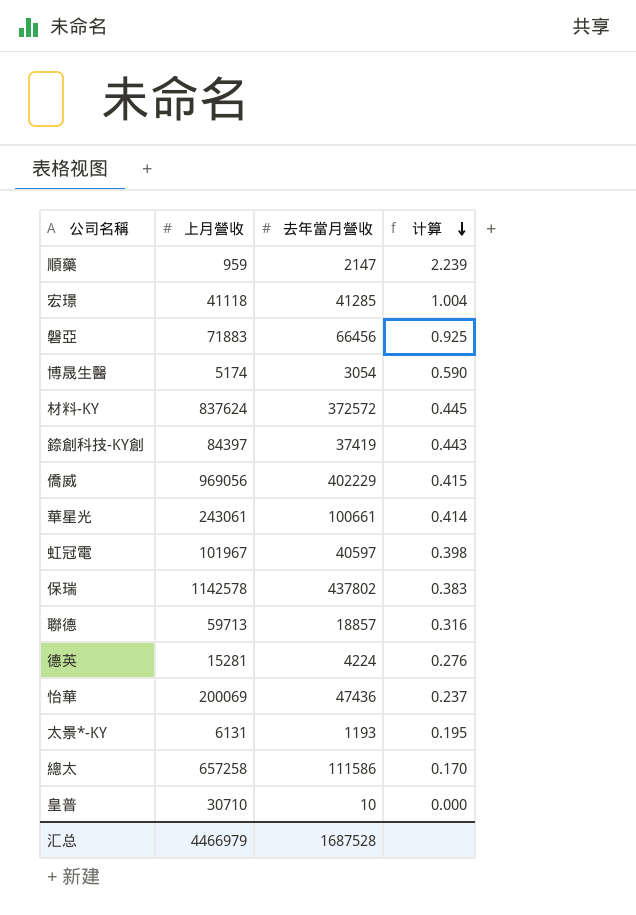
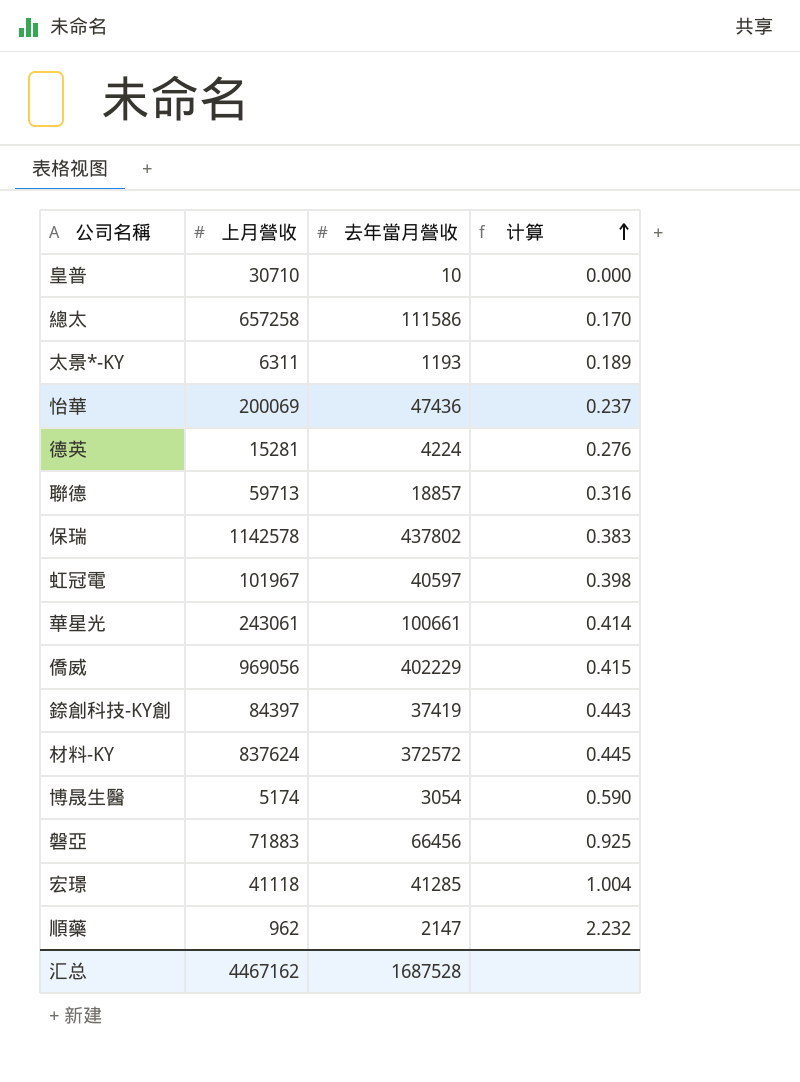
row order: 计算 descending -> 计算 ascending
太景*-KY | 上月營收: 6131 -> 6311
太景*-KY | 计算: 0.195 -> 0.189
順藥 | 上月營收: 959 -> 962
順藥 | 计算: 2.239 -> 2.232
汇总 | 上月營收: 4466979 -> 4467162

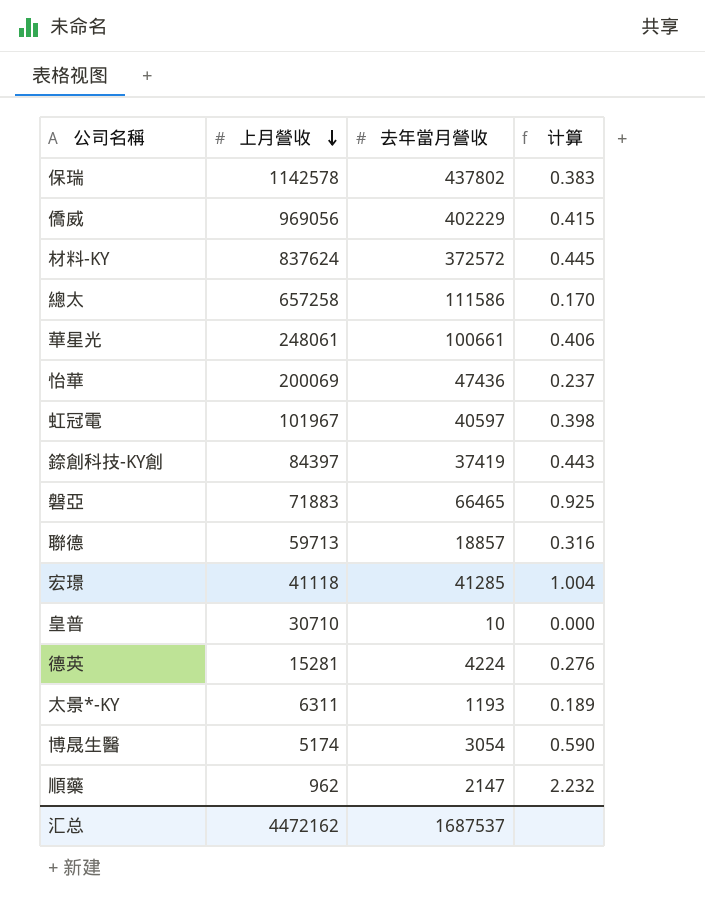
row order: 计算 ascending -> 上月營收 descending
華星光 | 上月營收: 243061 -> 248061
華星光 | 计算: 0.414 -> 0.406
磐亞 | 去年當月營收: 66456 -> 66465
汇总 | 上月營收: 4467162 -> 4472162
汇总 | 去年當月營收: 1687528 -> 1687537

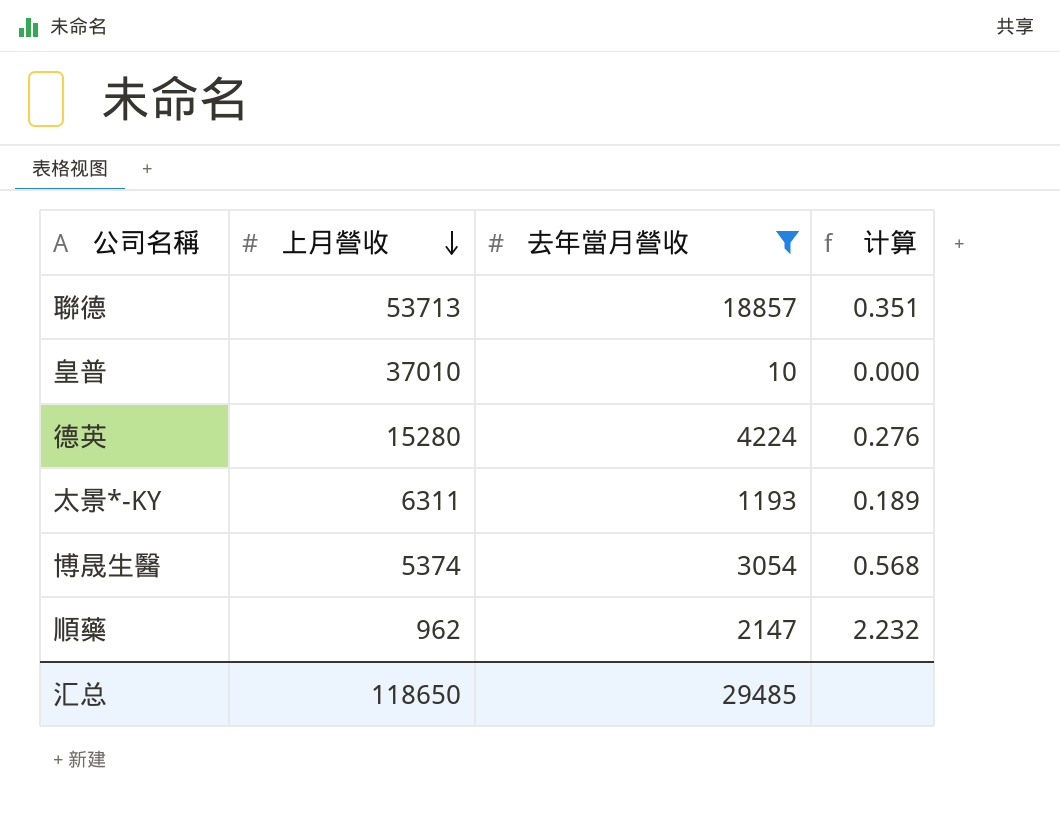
filter: none -> 去年當月營收 <= 18857
聯德 | 上月營收: 59713 -> 53713
聯德 | 计算: 0.316 -> 0.351
皇普 | 上月營收: 30710 -> 37010
德英 | 上月營收: 15281 -> 15280
博晟生醫 | 上月營收: 5174 -> 5374
博晟生醫 | 计算: 0.590 -> 0.568
汇总 | 上月營收: 4472162 -> 118650
汇总 | 去年當月營收: 1687537 -> 29485

